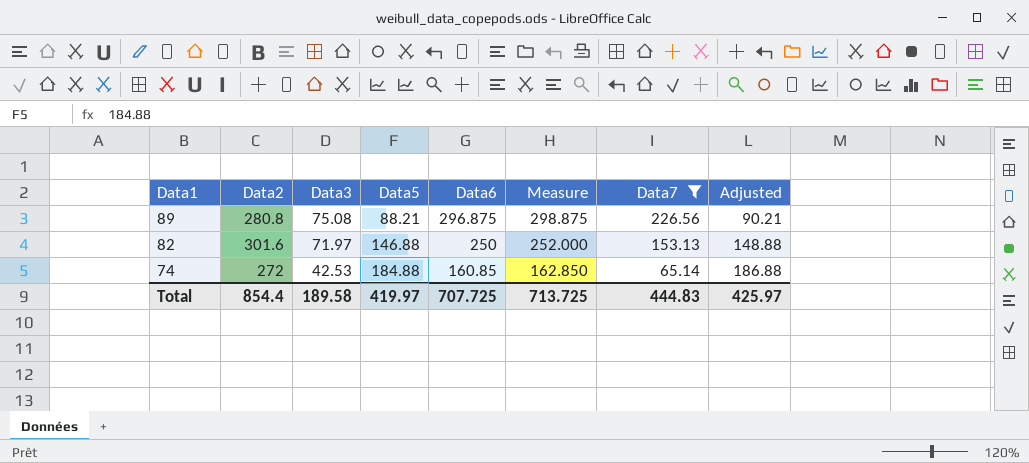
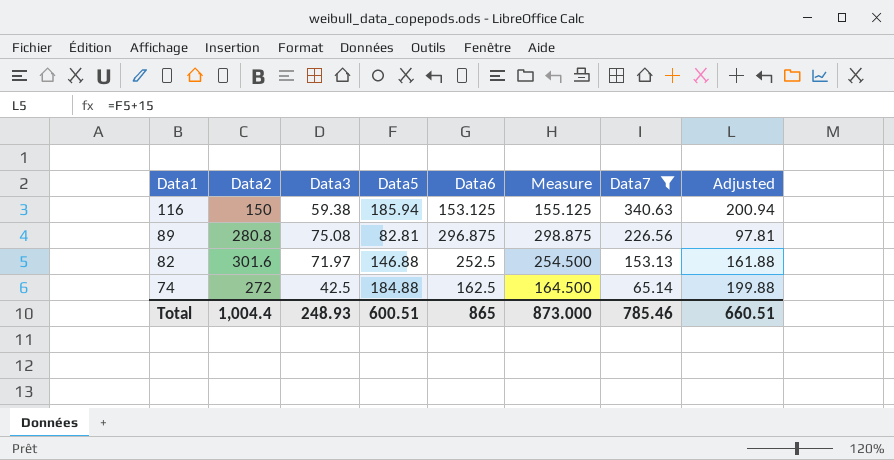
column Adjusted | formula: [Data5] + 2 -> [Data5] + 15
row 116: none -> 150 | 59.38 | 185.94 | 153.125 | 155.125 | 340.63 | 200.94
89 | Data5: 88.21 -> 82.81
82 | Data6: 250 -> 252.5
82 | Measure: 252.000 -> 254.500
74 | Data3: 42.53 -> 42.5
74 | Data6: 160.85 -> 162.5
74 | Measure: 162.850 -> 164.500
Total | Data2: 854.4 -> 1,004.4
Total | Data3: 189.58 -> 248.93
Total | Data5: 419.97 -> 600.51
Total | Data6: 707.725 -> 865
Total | Measure: 713.725 -> 873.000
Total | Data7: 444.83 -> 785.46
Total | Adjusted: 425.97 -> 660.51

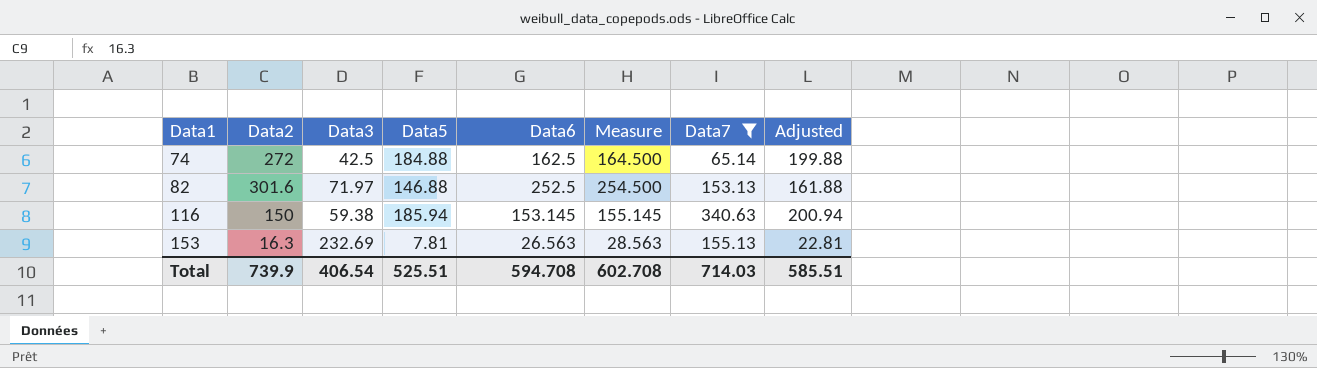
row order: Data1 descending -> Data1 ascending
row 89: 280.8 | 75.08 | 82.81 | 296.875 | 298.875 | 226.56 | 97.81 -> none
116 | Data6: 153.125 -> 153.145
116 | Measure: 155.125 -> 155.145
row 153: none -> 16.3 | 232.69 | 7.81 | 26.563 | 28.563 | 155.13 | 22.81
Total | Data2: 1,004.4 -> 739.9
Total | Data3: 248.93 -> 406.54
Total | Data5: 600.51 -> 525.51
Total | Data6: 865 -> 594.708
Total | Measure: 873.000 -> 602.708
Total | Data7: 785.46 -> 714.03
Total | Adjusted: 660.51 -> 585.51

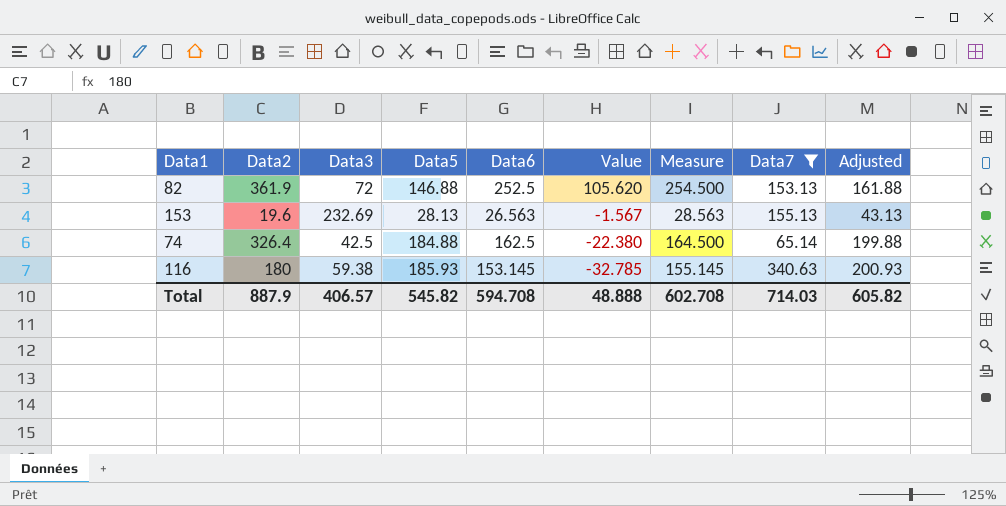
row order: Data1 ascending -> Value descending
column Value | formula: none -> [Data6] - [Data5]
82 | Data2: 301.6 -> 361.9
82 | Data3: 71.97 -> 72
153 | Data2: 16.3 -> 19.6
153 | Data5: 7.81 -> 28.13
153 | Adjusted: 22.81 -> 43.13
74 | Data2: 272 -> 326.4
116 | Data2: 150 -> 180
116 | Data5: 185.94 -> 185.93
116 | Adjusted: 200.94 -> 200.93
Total | Data2: 739.9 -> 887.9
Total | Data3: 406.54 -> 406.57
Total | Data5: 525.51 -> 545.82
Total | Adjusted: 585.51 -> 605.82

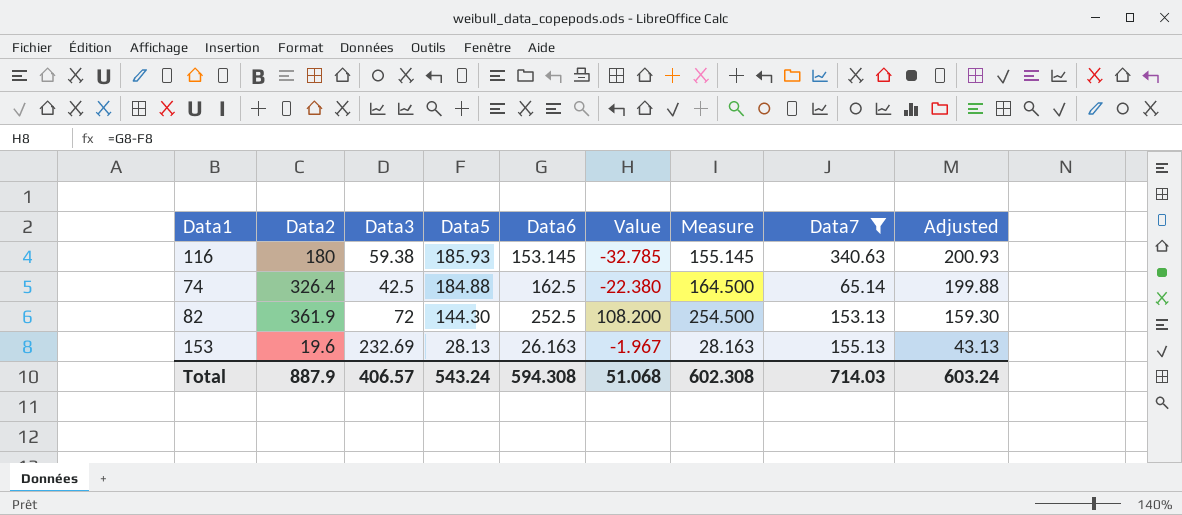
row order: Value descending -> Data5 descending
82 | Data5: 146.88 -> 144.30
82 | Value: 105.620 -> 108.200
82 | Adjusted: 161.88 -> 159.30
153 | Data6: 26.563 -> 26.163
153 | Value: -1.567 -> -1.967
153 | Measure: 28.563 -> 28.163
Total | Data5: 545.82 -> 543.24
Total | Data6: 594.708 -> 594.308
Total | Value: 48.888 -> 51.068
Total | Measure: 602.708 -> 602.308
Total | Adjusted: 605.82 -> 603.24

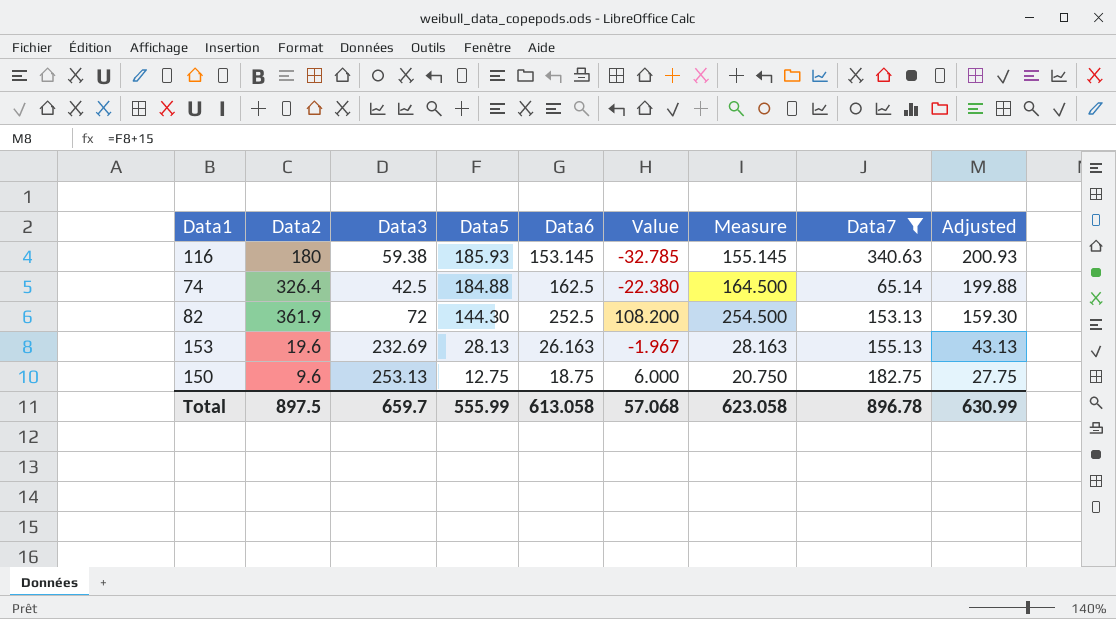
row 150: none -> 9.6 | 253.13 | 12.75 | 18.75 | 6.000 | 20.750 | 182.75 | 27.75
Total | Data2: 887.9 -> 897.5
Total | Data3: 406.57 -> 659.7
Total | Data5: 543.24 -> 555.99
Total | Data6: 594.308 -> 613.058
Total | Value: 51.068 -> 57.068
Total | Measure: 602.308 -> 623.058
Total | Data7: 714.03 -> 896.78
Total | Adjusted: 603.24 -> 630.99

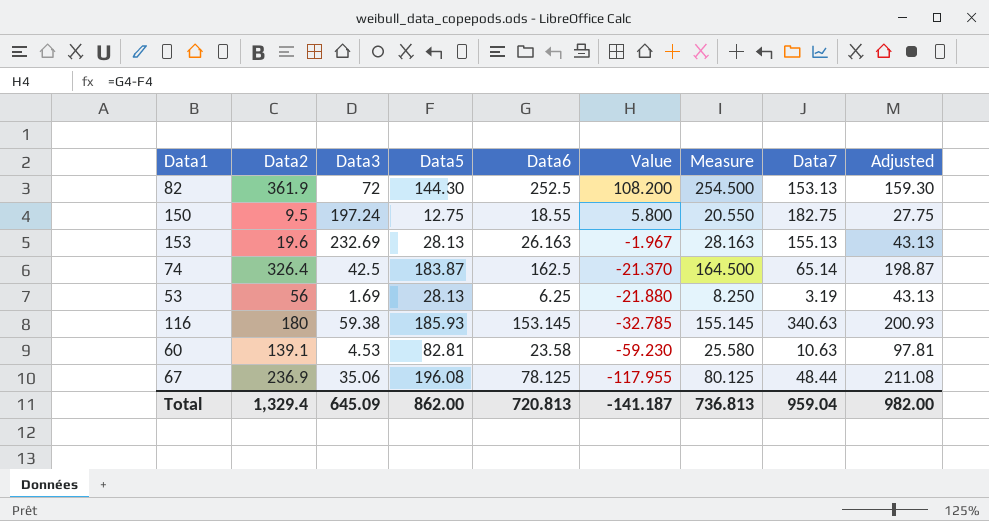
filter: Data7 >= 65.14 -> none
row order: Data5 descending -> Value descending
150 | Data2: 9.6 -> 9.5
150 | Data3: 253.13 -> 197.24
150 | Data6: 18.75 -> 18.55
150 | Value: 6.000 -> 5.800
150 | Measure: 20.750 -> 20.550
74 | Data5: 184.88 -> 183.87
74 | Value: -22.380 -> -21.370
74 | Adjusted: 199.88 -> 198.87
Total | Data2: 897.5 -> 1,329.4
Total | Data3: 659.7 -> 645.09
Total | Data5: 555.99 -> 862.00
Total | Data6: 613.058 -> 720.813
Total | Value: 57.068 -> -141.187
Total | Measure: 623.058 -> 736.813
Total | Data7: 896.78 -> 959.04
Total | Adjusted: 630.99 -> 982.00

